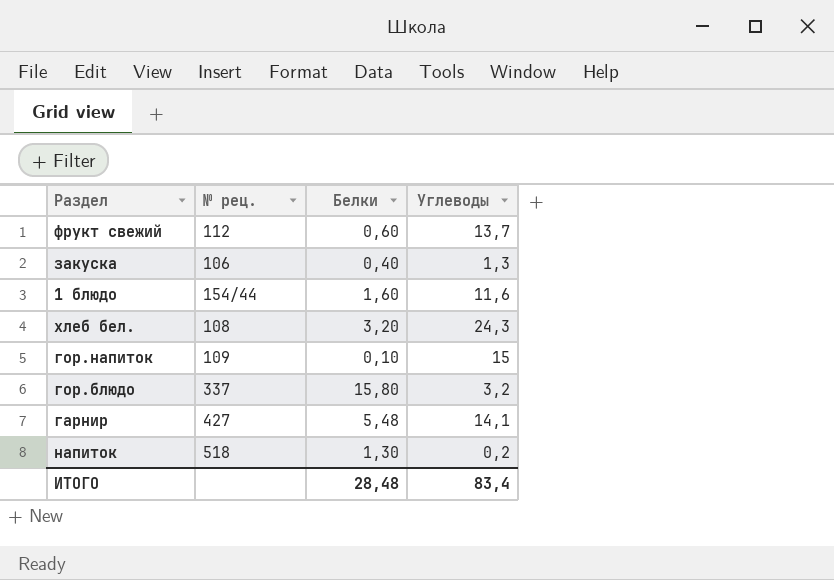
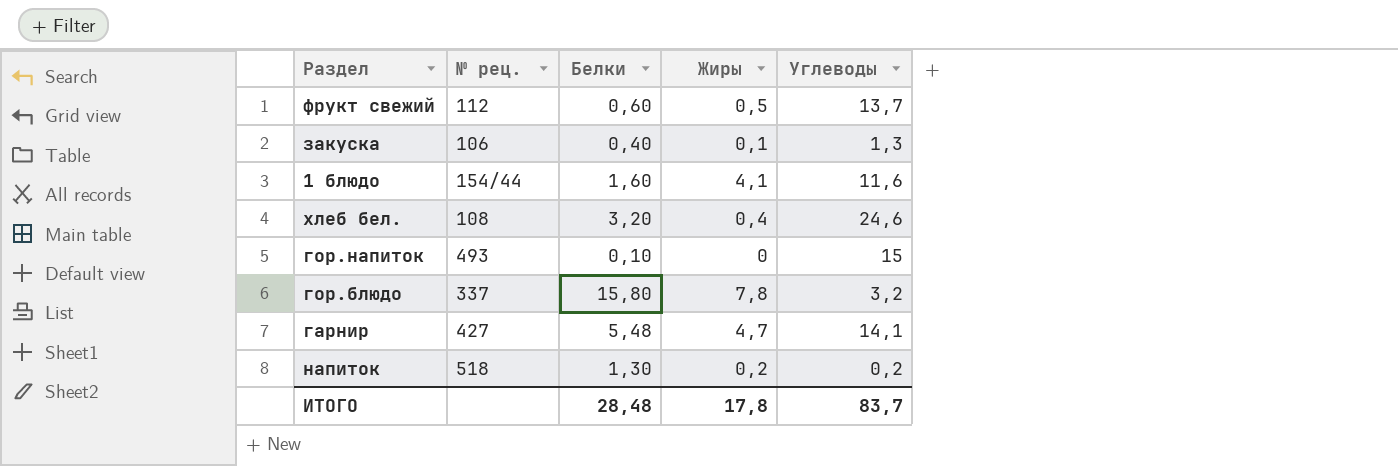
column Жиры | position: none -> 4
хлеб бел. | Углеводы: 24,3 -> 24,6
гор.напиток | № рец.: 109 -> 493
ИТОГО | Углеводы: 83,4 -> 83,7

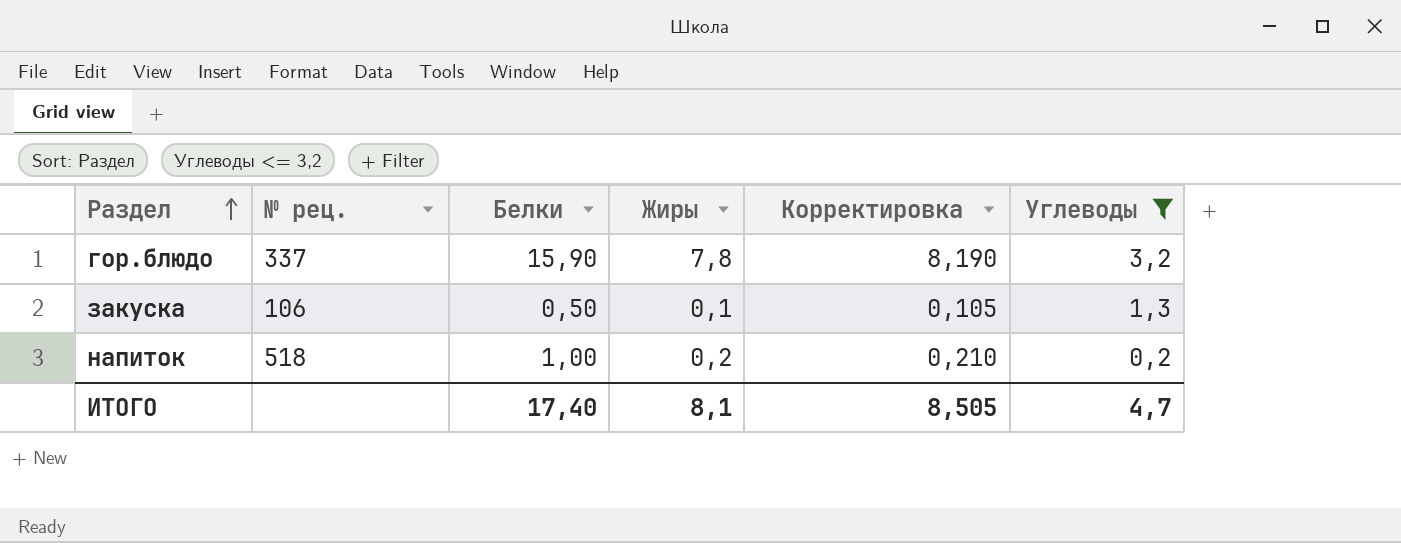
filter: none -> Углеводы <= 3,2
row order: none -> Раздел ascending
column Корректировка | formula: none -> [Жиры] * 1,05
гор.блюдо | Белки: 15,80 -> 15,90
закуска | Белки: 0,40 -> 0,50
напиток | Белки: 1,30 -> 1,00
ИТОГО | Белки: 28,48 -> 17,40
ИТОГО | Жиры: 17,8 -> 8,1
ИТОГО | Углеводы: 83,7 -> 4,7

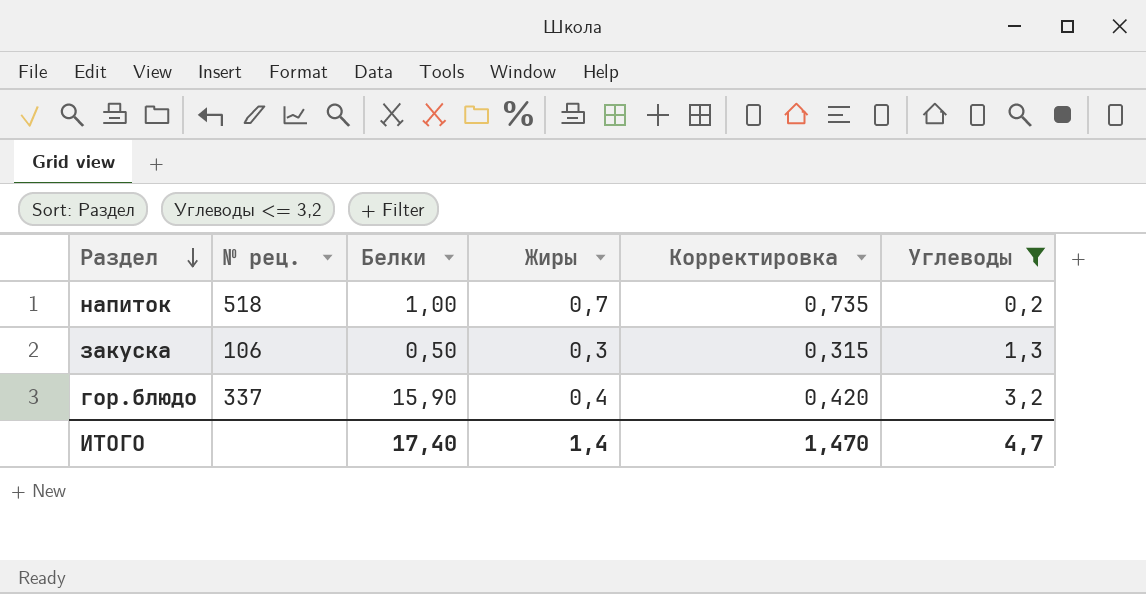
row order: Раздел ascending -> Раздел descending
напиток | Жиры: 0,2 -> 0,7
напиток | Корректировка: 0,210 -> 0,735
закуска | Жиры: 0,1 -> 0,3
закуска | Корректировка: 0,105 -> 0,315
гор.блюдо | Жиры: 7,8 -> 0,4
гор.блюдо | Корректировка: 8,190 -> 0,420
ИТОГО | Жиры: 8,1 -> 1,4
ИТОГО | Корректировка: 8,505 -> 1,470

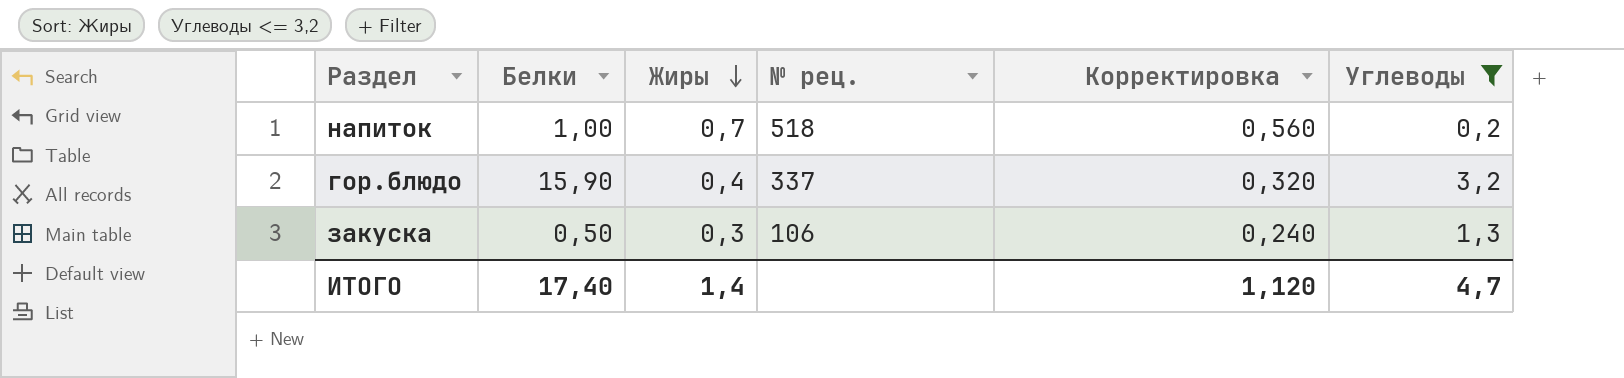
row order: Раздел descending -> Жиры descending
column № рец. | position: 2 -> 4
column Корректировка | formula: [Жиры] * 1,05 -> [Жиры] * 0,8
ИТОГО | Корректировка: 1,470 -> 1,120

